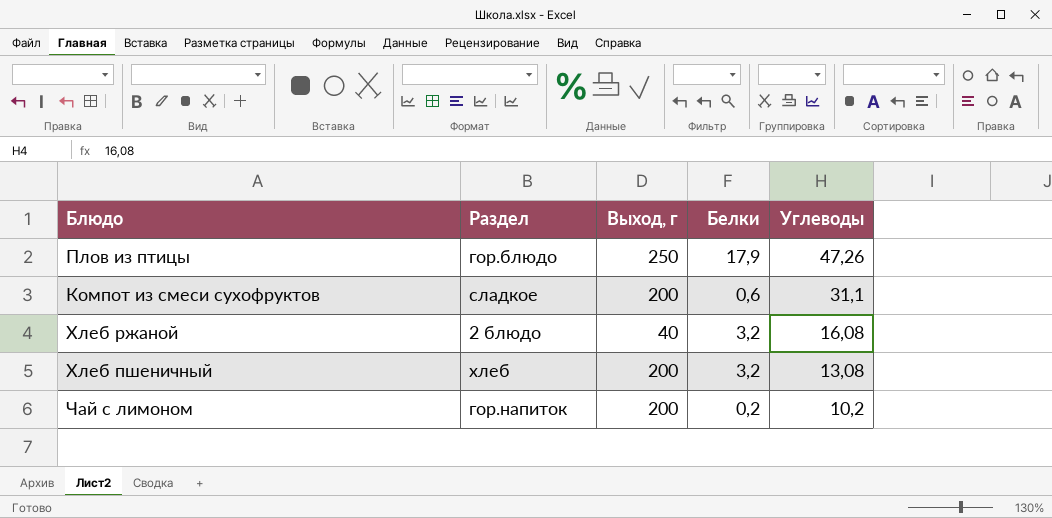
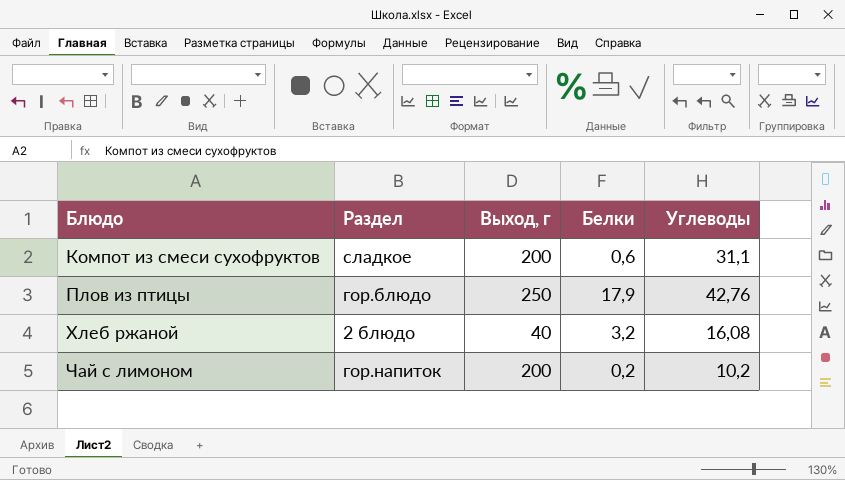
row order: Углеводы descending -> Блюдо ascending
row Хлеб пшеничный: хлеб | 200 | 3,2 | 13,08 -> none
Плов из птицы | Углеводы: 47,26 -> 42,76

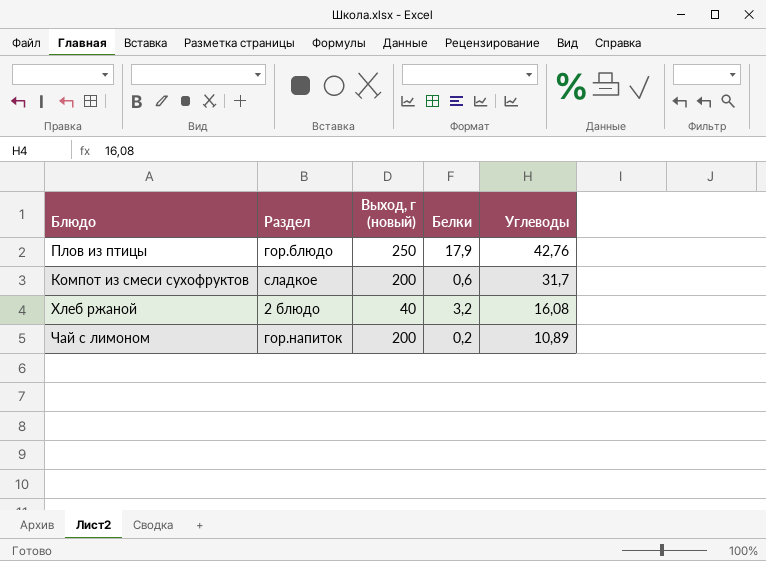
row order: Блюдо ascending -> Углеводы descending
column name: Выход, г -> Выход, г (новый)
Компот из смеси сухофруктов | Углеводы: 31,1 -> 31,7
Чай с лимоном | Углеводы: 10,2 -> 10,89

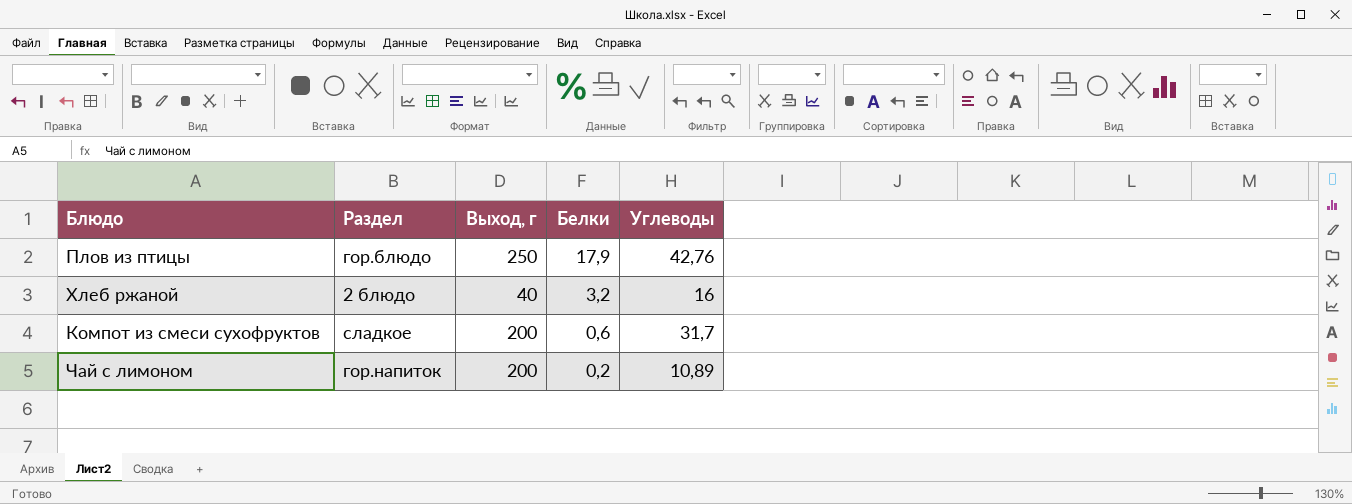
row order: Углеводы descending -> Белки descending
column name: Выход, г (новый) -> Выход, г
Хлеб ржаной | Углеводы: 16,08 -> 16

